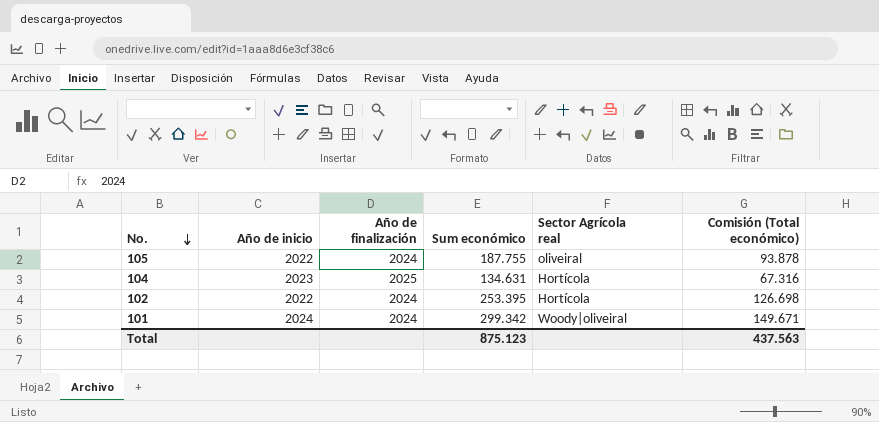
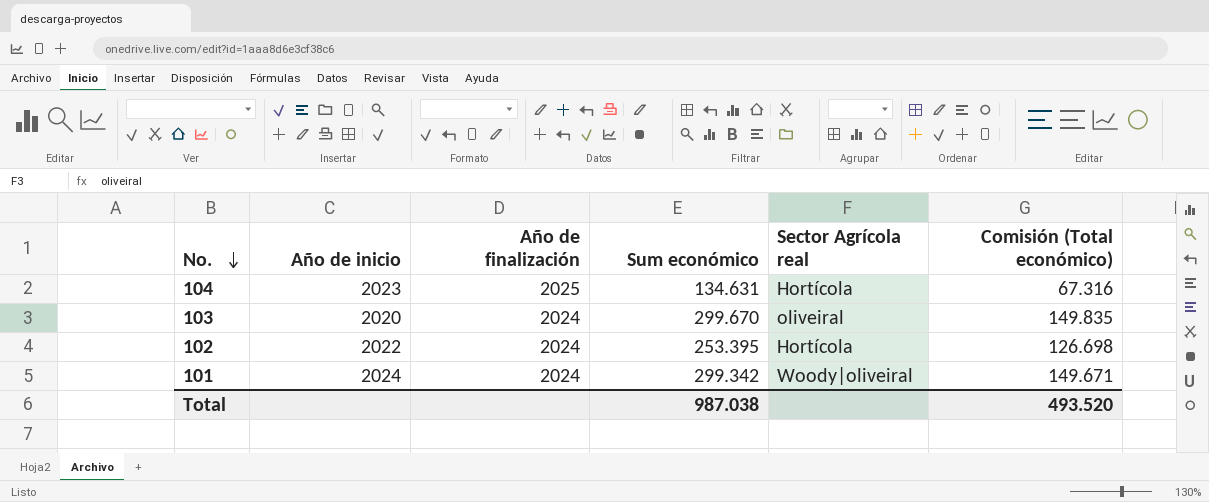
row 105: 2022 | 2024 | 187.755 | oliveiral | 93.878 -> none
row 103: none -> 2020 | 2024 | 299.670 | oliveiral | 149.835
Total | Sum económico: 875.123 -> 987.038
Total | Comisión (Total económico): 437.563 -> 493.520

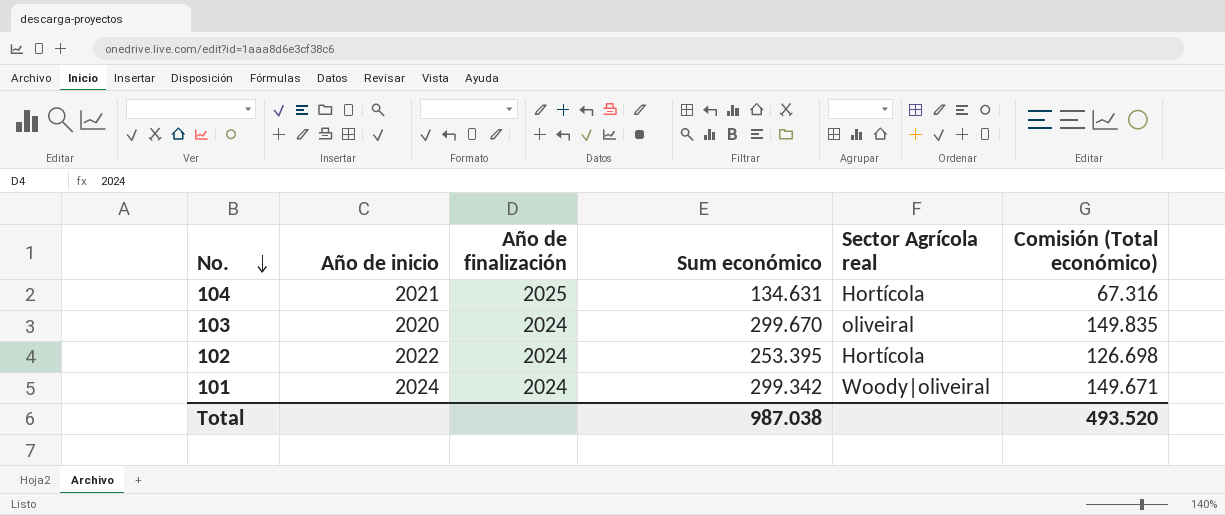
104 | Año de inicio: 2023 -> 2021

